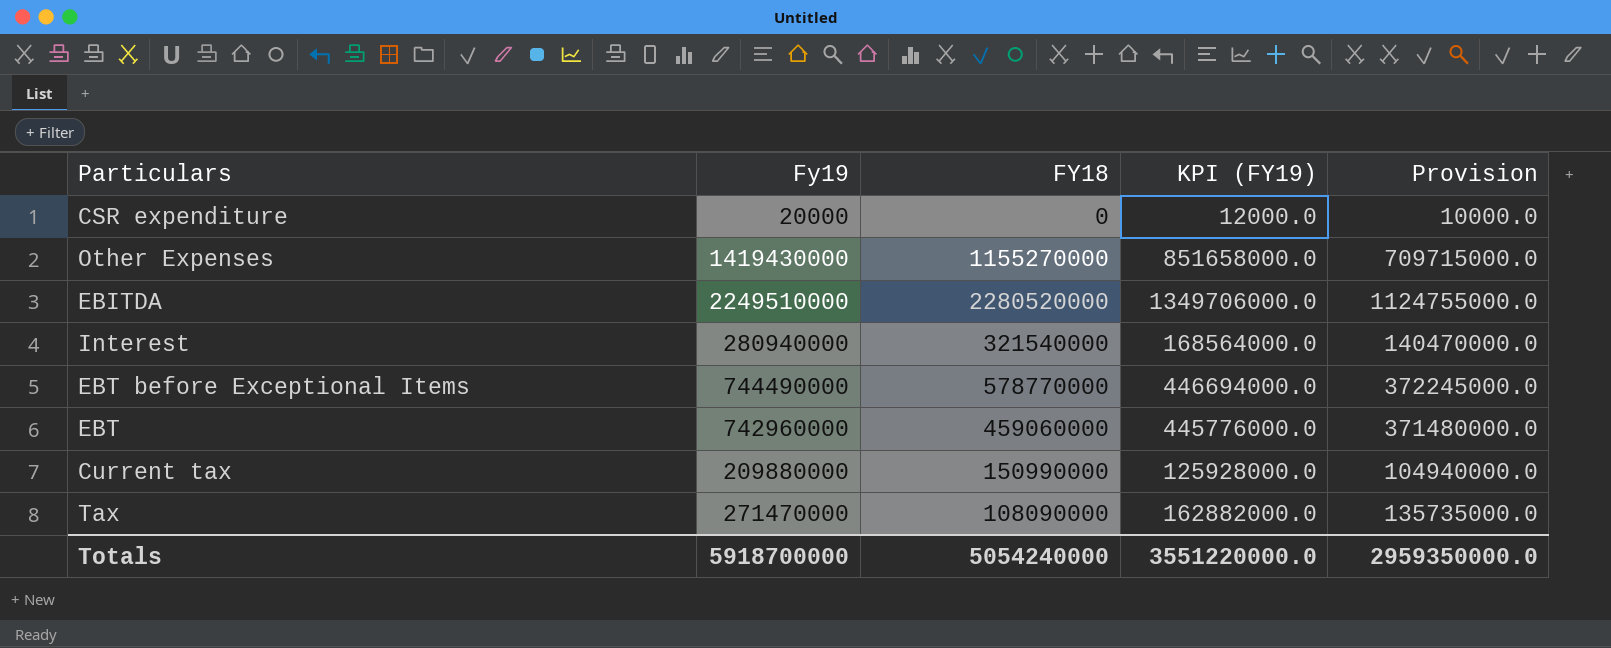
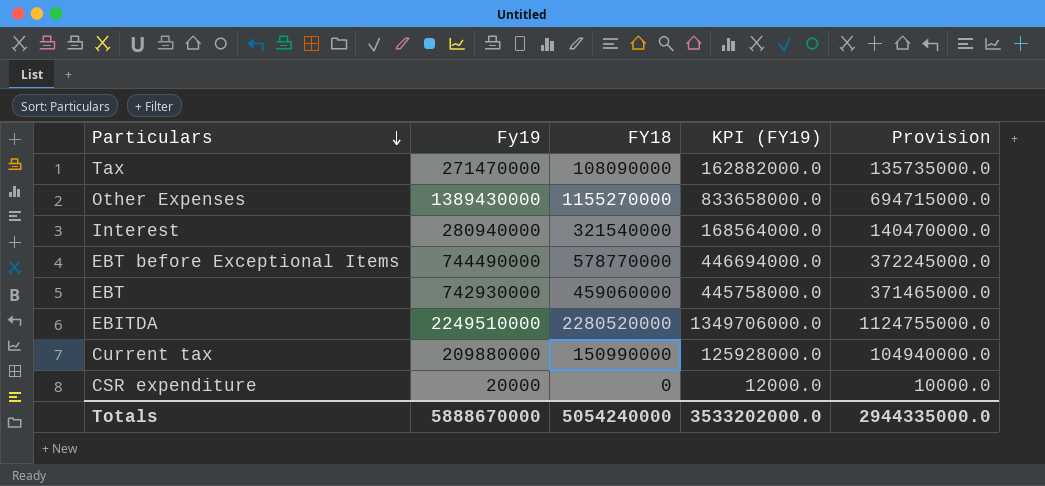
row order: none -> Particulars descending
Other Expenses | Fy19: 1419430000 -> 1389430000
Other Expenses | KPI (FY19): 851658000.0 -> 833658000.0
Other Expenses | Provision: 709715000.0 -> 694715000.0
EBT | Fy19: 742960000 -> 742930000
EBT | KPI (FY19): 445776000.0 -> 445758000.0
EBT | Provision: 371480000.0 -> 371465000.0
Totals | Fy19: 5918700000 -> 5888670000
Totals | KPI (FY19): 3551220000.0 -> 3533202000.0
Totals | Provision: 2959350000.0 -> 2944335000.0

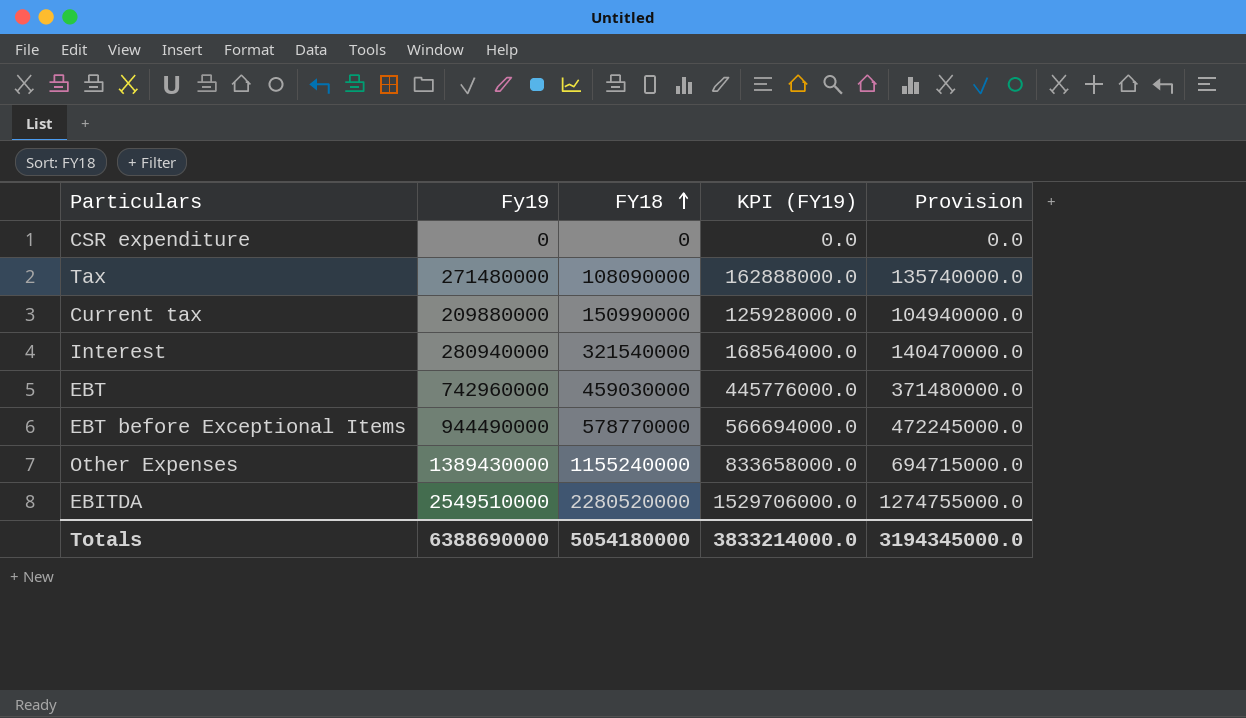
row order: Particulars descending -> FY18 ascending
CSR expenditure | Fy19: 20000 -> 0
CSR expenditure | KPI (FY19): 12000.0 -> 0.0
CSR expenditure | Provision: 10000.0 -> 0.0
Tax | Fy19: 271470000 -> 271480000
Tax | KPI (FY19): 162882000.0 -> 162888000.0
Tax | Provision: 135735000.0 -> 135740000.0
EBT | Fy19: 742930000 -> 742960000
EBT | FY18: 459060000 -> 459030000
EBT | KPI (FY19): 445758000.0 -> 445776000.0
EBT | Provision: 371465000.0 -> 371480000.0
EBT before Exceptional Items | Fy19: 744490000 -> 944490000
EBT before Exceptional Items | KPI (FY19): 446694000.0 -> 566694000.0
EBT before Exceptional Items | Provision: 372245000.0 -> 472245000.0
Other Expenses | FY18: 1155270000 -> 1155240000
EBITDA | Fy19: 2249510000 -> 2549510000
EBITDA | KPI (FY19): 1349706000.0 -> 1529706000.0
EBITDA | Provision: 1124755000.0 -> 1274755000.0
Totals | Fy19: 5888670000 -> 6388690000
Totals | FY18: 5054240000 -> 5054180000
Totals | KPI (FY19): 3533202000.0 -> 3833214000.0
Totals | Provision: 2944335000.0 -> 3194345000.0

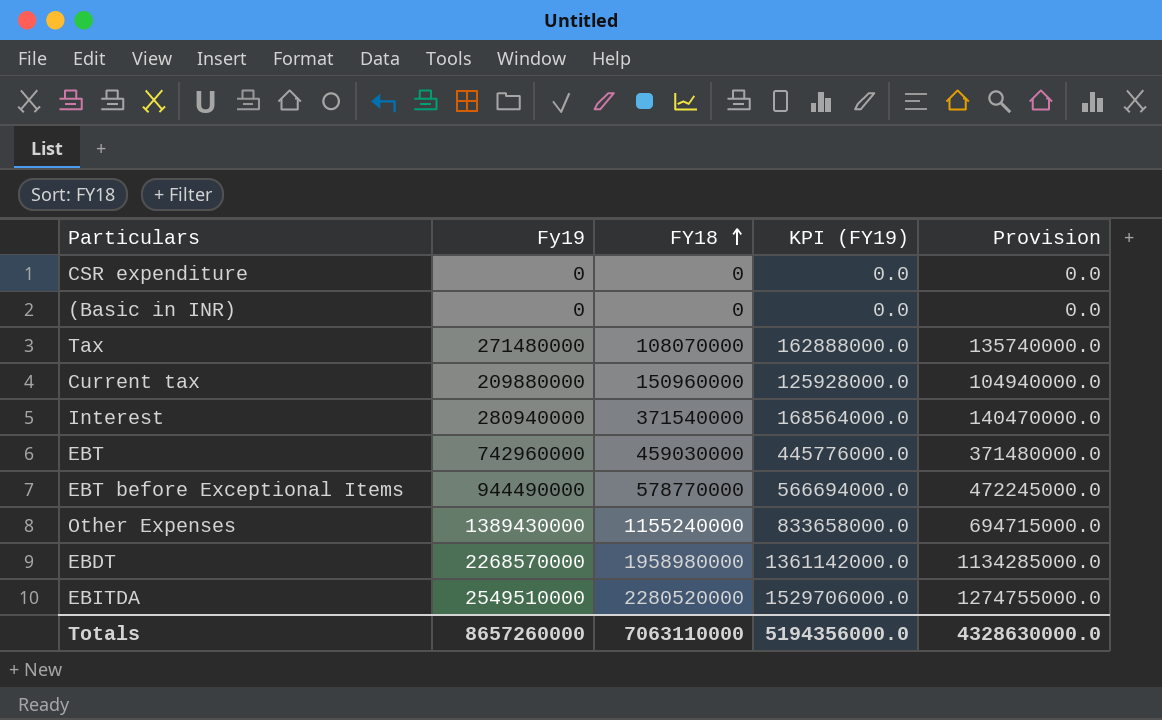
row (Basic in INR): none -> 0 | 0 | 0.0 | 0.0
Tax | FY18: 108090000 -> 108070000
Current tax | FY18: 150990000 -> 150960000
Interest | FY18: 321540000 -> 371540000
row EBDT: none -> 2268570000 | 1958980000 | 1361142000.0 | 1134285000.0
Totals | Fy19: 6388690000 -> 8657260000
Totals | FY18: 5054180000 -> 7063110000
Totals | KPI (FY19): 3833214000.0 -> 5194356000.0
Totals | Provision: 3194345000.0 -> 4328630000.0

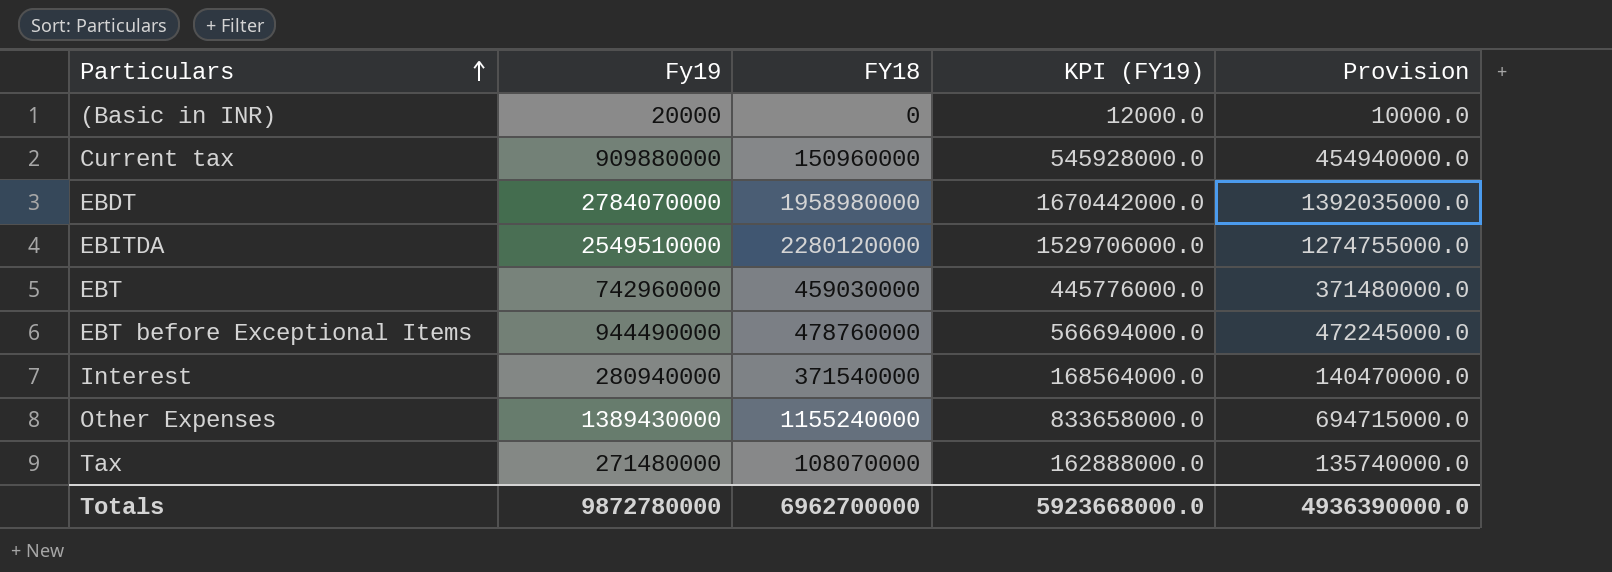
row order: FY18 ascending -> Particulars ascending
row CSR expenditure: 0 | 0 | 0.0 | 0.0 -> none
(Basic in INR) | Fy19: 0 -> 20000
(Basic in INR) | KPI (FY19): 0.0 -> 12000.0
(Basic in INR) | Provision: 0.0 -> 10000.0
Current tax | Fy19: 209880000 -> 909880000
Current tax | KPI (FY19): 125928000.0 -> 545928000.0
Current tax | Provision: 104940000.0 -> 454940000.0
EBDT | Fy19: 2268570000 -> 2784070000
EBDT | KPI (FY19): 1361142000.0 -> 1670442000.0
EBDT | Provision: 1134285000.0 -> 1392035000.0
EBITDA | FY18: 2280520000 -> 2280120000
EBT before Exceptional Items | FY18: 578770000 -> 478760000
Totals | Fy19: 8657260000 -> 9872780000
Totals | FY18: 7063110000 -> 6962700000
Totals | KPI (FY19): 5194356000.0 -> 5923668000.0
Totals | Provision: 4328630000.0 -> 4936390000.0

